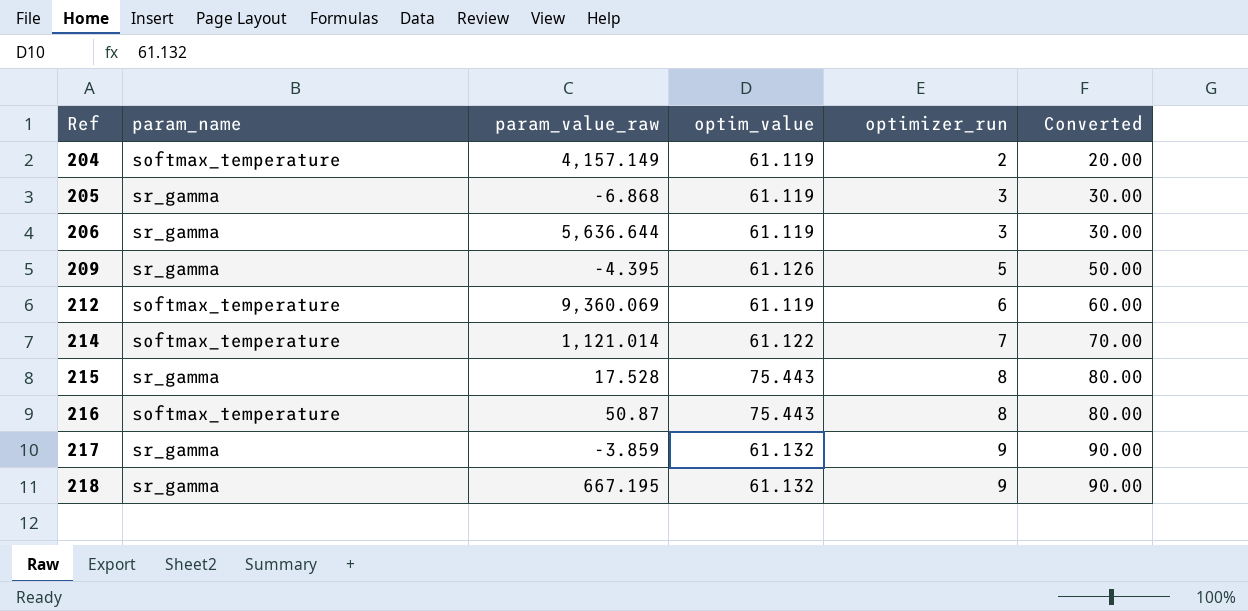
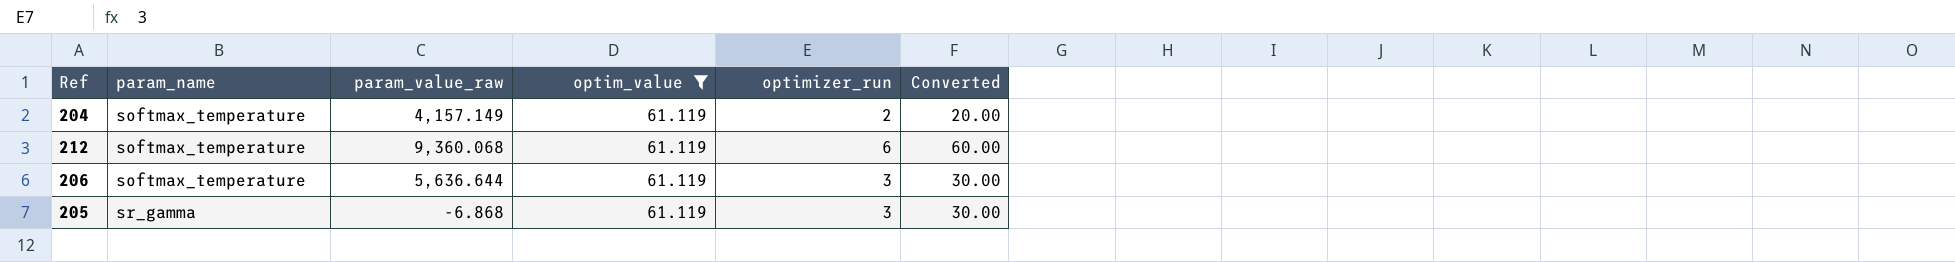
filter: none -> optim_value = 61.119
row order: Ref ascending -> param_name ascending
212 | param_value_raw: 9,360.069 -> 9,360.068
206 | param_name: sr_gamma -> softmax_temperature

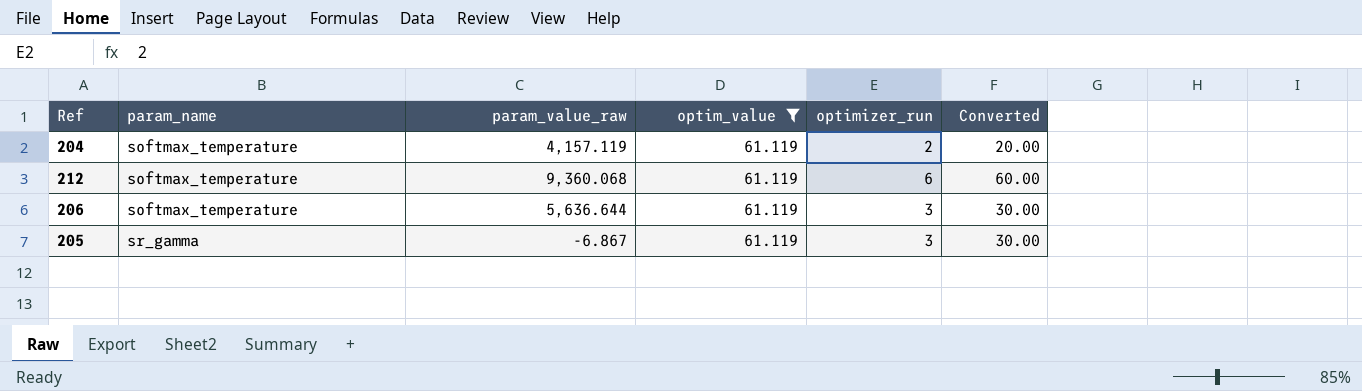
204 | param_value_raw: 4,157.149 -> 4,157.119
205 | param_value_raw: -6.868 -> -6.867

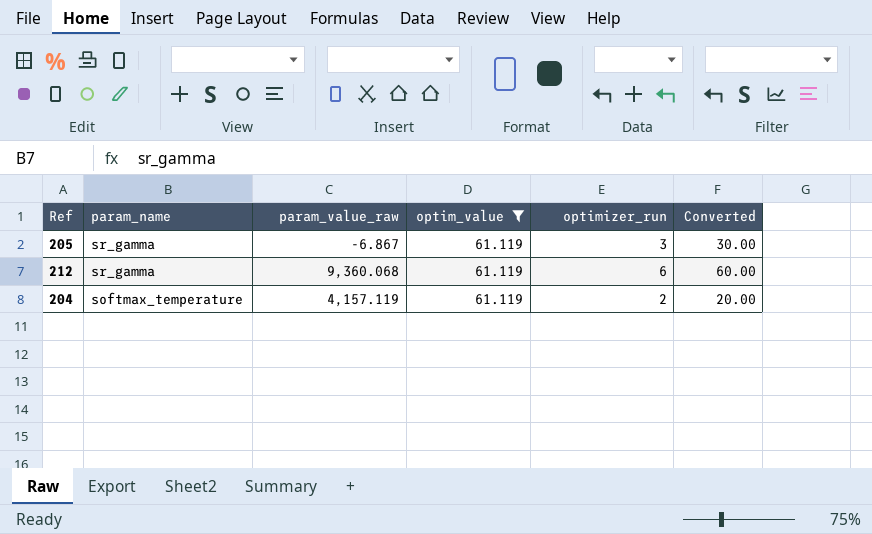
row order: param_name ascending -> param_name descending
row 206: softmax_temperature | 5,636.644 | 61.119 | 3 | 30.00 -> none
212 | param_name: softmax_temperature -> sr_gamma

